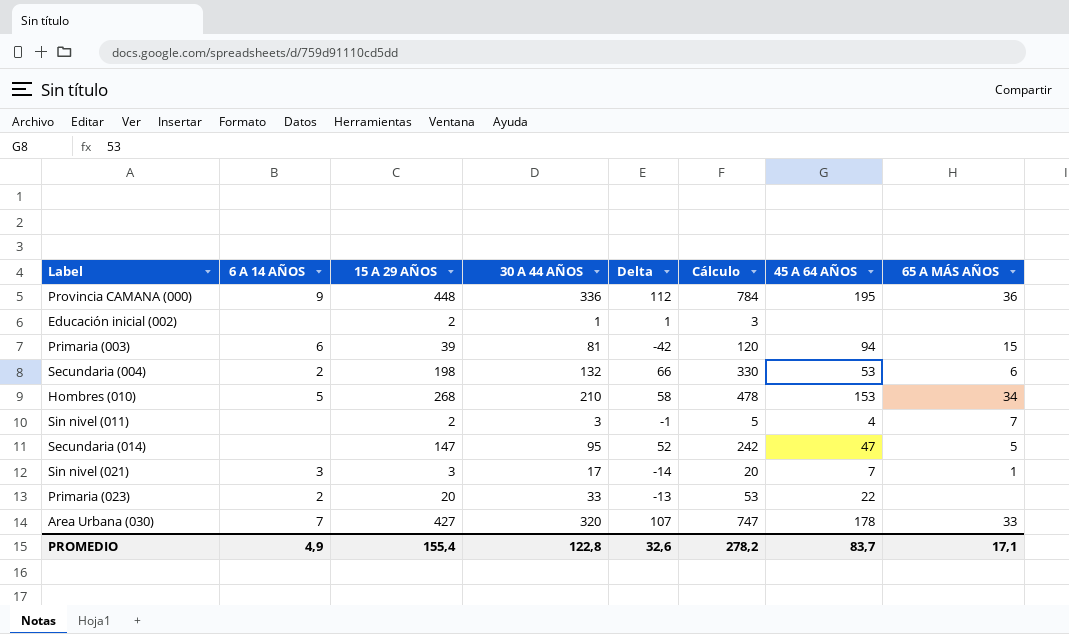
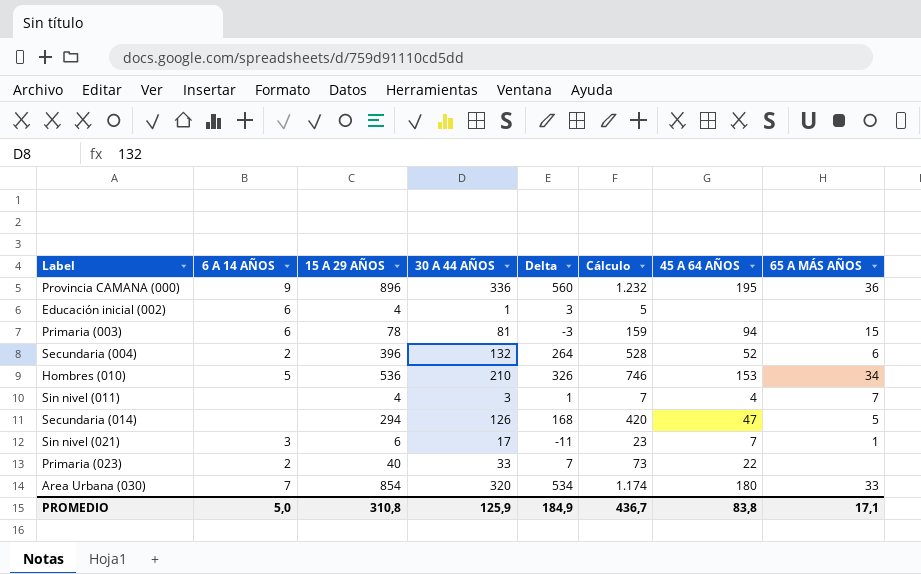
Provincia CAMANA (000) | 15 A 29 AÑOS: 448 -> 896
Provincia CAMANA (000) | Delta: 112 -> 560
Provincia CAMANA (000) | Cálculo: 784 -> 1.232
Educación inicial (002) | 6 A 14 AÑOS: none -> 6
Educación inicial (002) | 15 A 29 AÑOS: 2 -> 4
Educación inicial (002) | Delta: 1 -> 3
Educación inicial (002) | Cálculo: 3 -> 5
Primaria (003) | 15 A 29 AÑOS: 39 -> 78
Primaria (003) | Delta: -42 -> -3
Primaria (003) | Cálculo: 120 -> 159
Secundaria (004) | 15 A 29 AÑOS: 198 -> 396
Secundaria (004) | Delta: 66 -> 264
Secundaria (004) | Cálculo: 330 -> 528
Secundaria (004) | 45 A 64 AÑOS: 53 -> 52
Hombres (010) | 15 A 29 AÑOS: 268 -> 536
Hombres (010) | Delta: 58 -> 326
Hombres (010) | Cálculo: 478 -> 746
Sin nivel (011) | 15 A 29 AÑOS: 2 -> 4
Sin nivel (011) | Delta: -1 -> 1
Sin nivel (011) | Cálculo: 5 -> 7
Secundaria (014) | 15 A 29 AÑOS: 147 -> 294
Secundaria (014) | 30 A 44 AÑOS: 95 -> 126
Secundaria (014) | Delta: 52 -> 168
Secundaria (014) | Cálculo: 242 -> 420
Sin nivel (021) | 15 A 29 AÑOS: 3 -> 6
Sin nivel (021) | Delta: -14 -> -11
Sin nivel (021) | Cálculo: 20 -> 23
Primaria (023) | 15 A 29 AÑOS: 20 -> 40
Primaria (023) | Delta: -13 -> 7
Primaria (023) | Cálculo: 53 -> 73
Area Urbana (030) | 15 A 29 AÑOS: 427 -> 854
Area Urbana (030) | Delta: 107 -> 534
Area Urbana (030) | Cálculo: 747 -> 1.174
Area Urbana (030) | 45 A 64 AÑOS: 178 -> 180
PROMEDIO | 6 A 14 AÑOS: 4,9 -> 5,0
PROMEDIO | 15 A 29 AÑOS: 155,4 -> 310,8
PROMEDIO | 30 A 44 AÑOS: 122,8 -> 125,9
PROMEDIO | Delta: 32,6 -> 184,9
PROMEDIO | Cálculo: 278,2 -> 436,7
PROMEDIO | 45 A 64 AÑOS: 83,7 -> 83,8

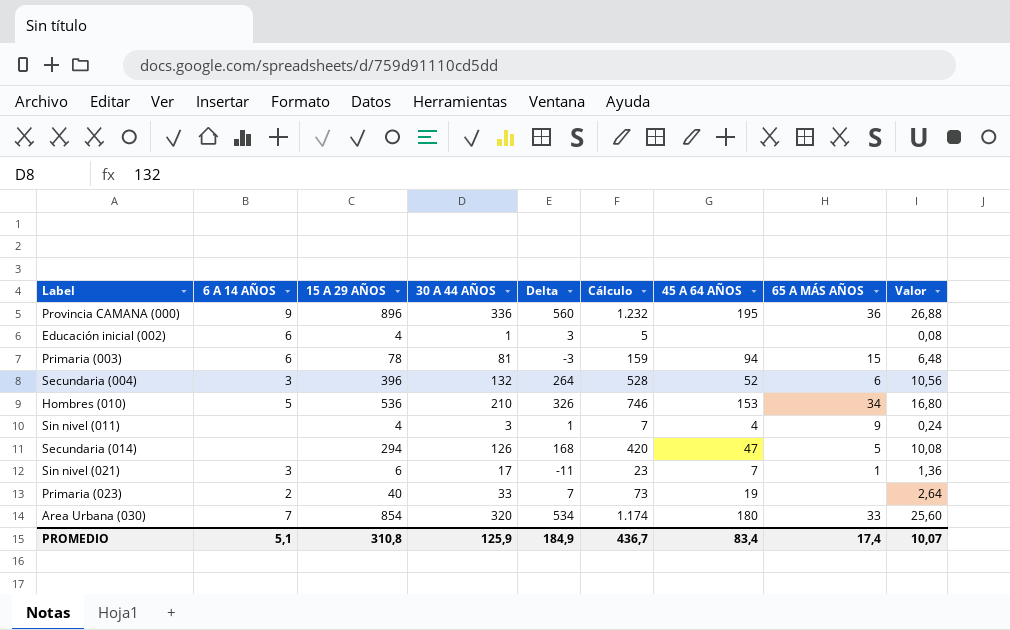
column Valor | formula: none -> [30 A 44 AÑOS] * 0,08
Secundaria (004) | 6 A 14 AÑOS: 2 -> 3
Sin nivel (011) | 65 A MÁS AÑOS: 7 -> 9
Primaria (023) | 45 A 64 AÑOS: 22 -> 19
PROMEDIO | 6 A 14 AÑOS: 5,0 -> 5,1
PROMEDIO | 45 A 64 AÑOS: 83,8 -> 83,4
PROMEDIO | 65 A MÁS AÑOS: 17,1 -> 17,4

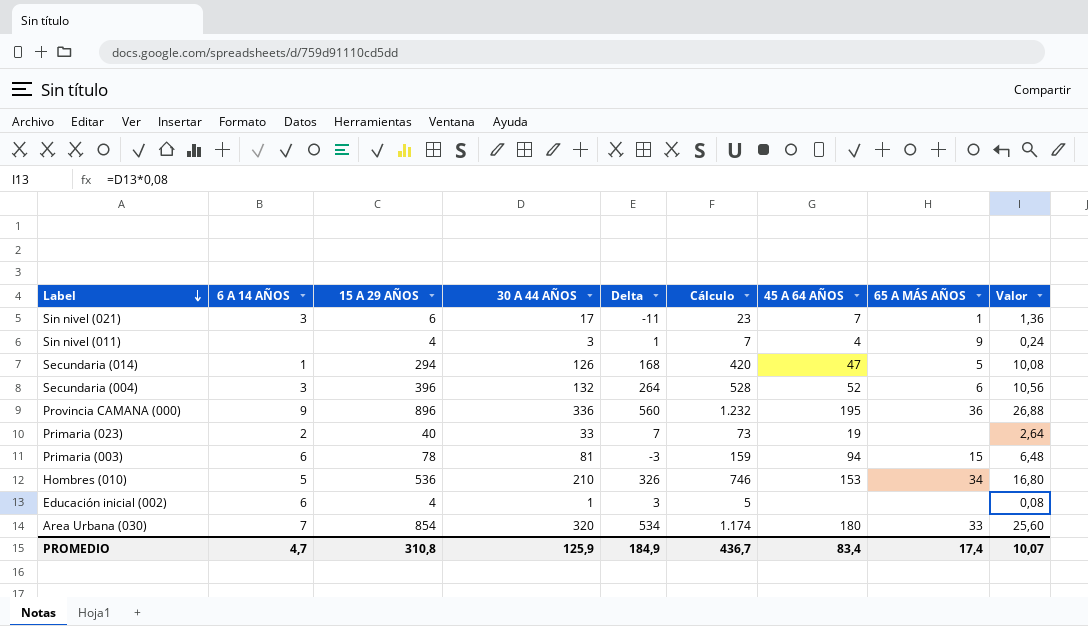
row order: none -> Label descending
Secundaria (014) | 6 A 14 AÑOS: none -> 1
PROMEDIO | 6 A 14 AÑOS: 5,1 -> 4,7

